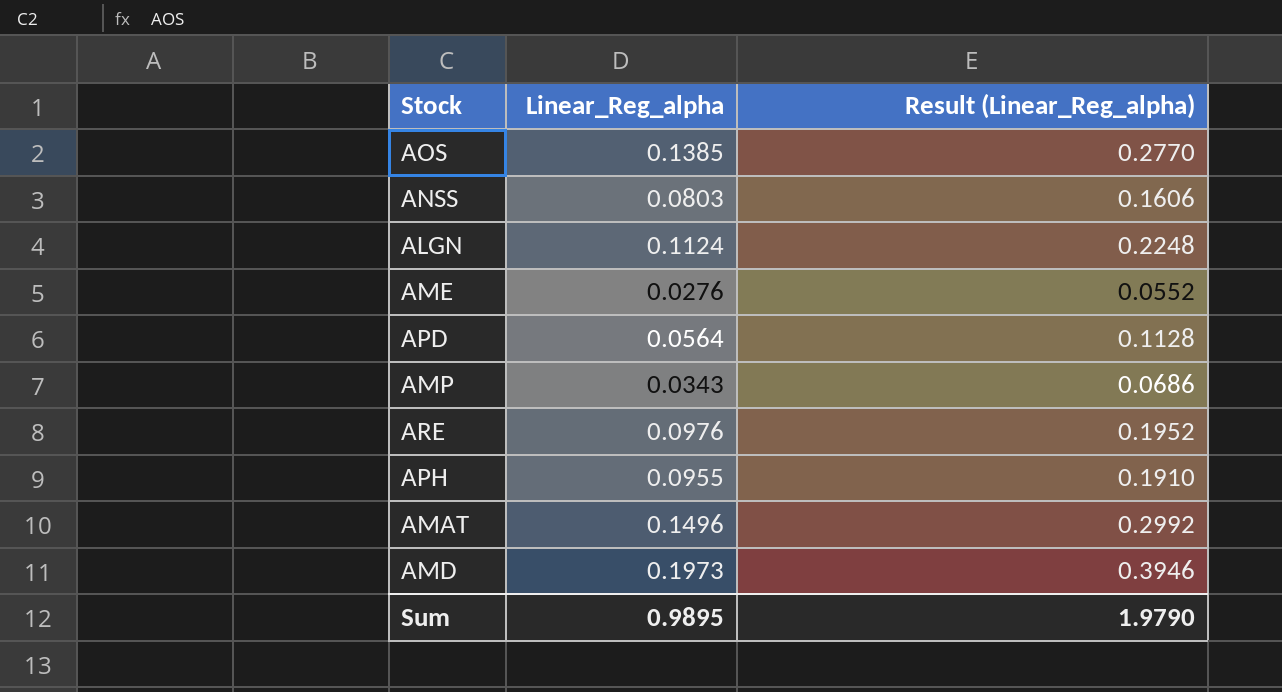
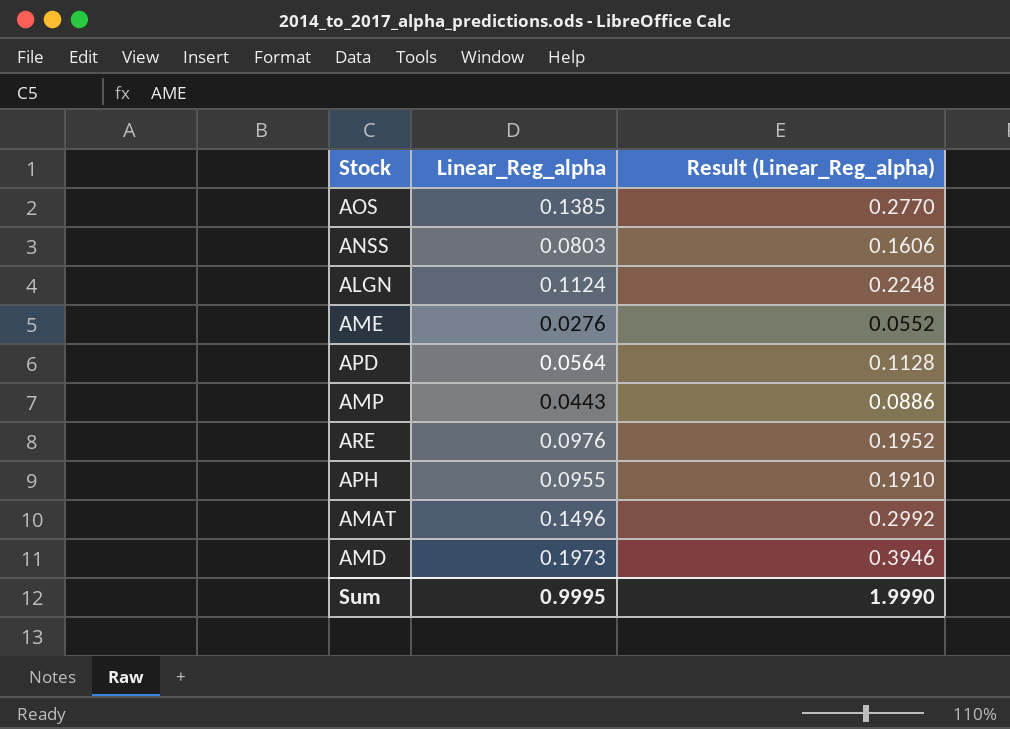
AMP | Linear_Reg_alpha: 0.0343 -> 0.0443
AMP | Result (Linear_Reg_alpha): 0.0686 -> 0.0886
Sum | Linear_Reg_alpha: 0.9895 -> 0.9995
Sum | Result (Linear_Reg_alpha): 1.9790 -> 1.9990

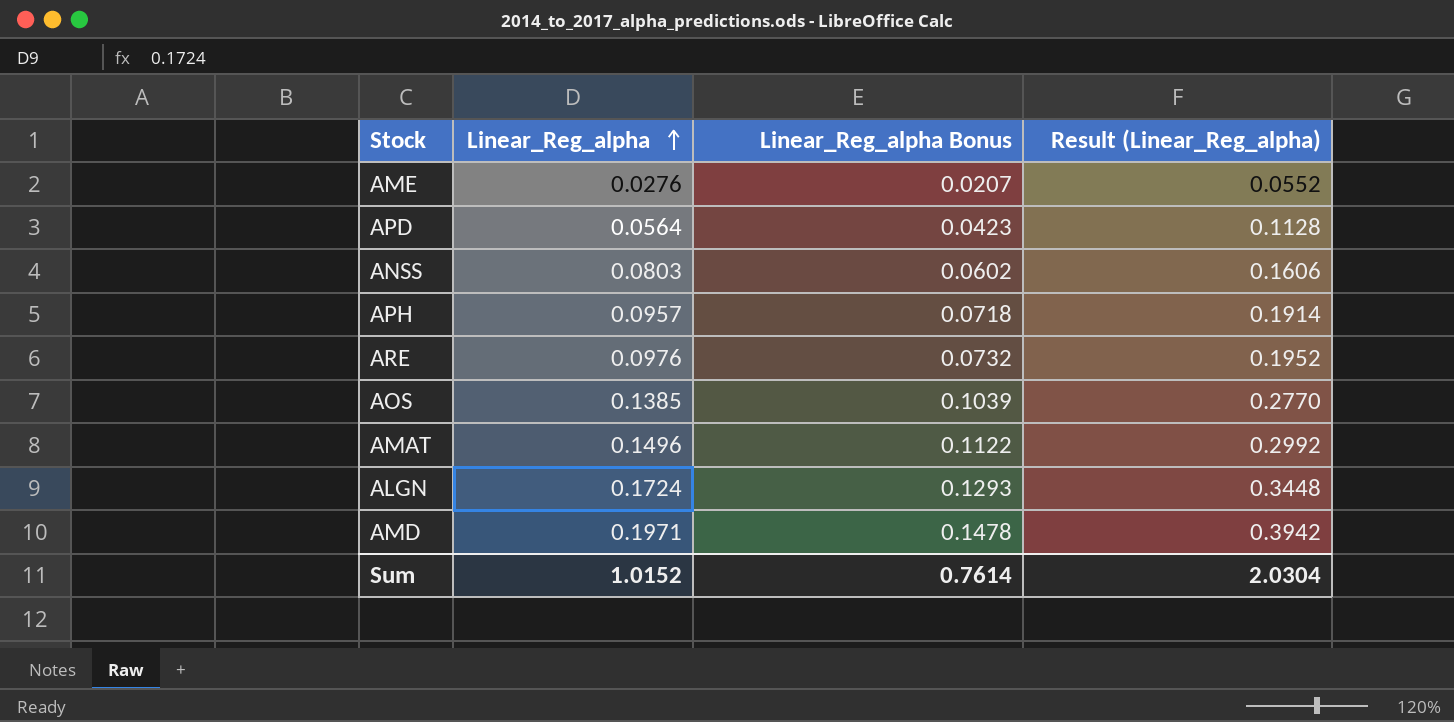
row order: none -> Linear_Reg_alpha ascending
column Linear_Reg_alpha Bonus | formula: none -> [Linear_Reg_alpha] * 0.75
row AMP: 0.0443 | 0.0886 -> none
APH | Linear_Reg_alpha: 0.0955 -> 0.0957
APH | Result (Linear_Reg_alpha): 0.1910 -> 0.1914
ALGN | Linear_Reg_alpha: 0.1124 -> 0.1724
ALGN | Result (Linear_Reg_alpha): 0.2248 -> 0.3448
AMD | Linear_Reg_alpha: 0.1973 -> 0.1971
AMD | Result (Linear_Reg_alpha): 0.3946 -> 0.3942
Sum | Linear_Reg_alpha: 0.9995 -> 1.0152
Sum | Result (Linear_Reg_alpha): 1.9990 -> 2.0304

